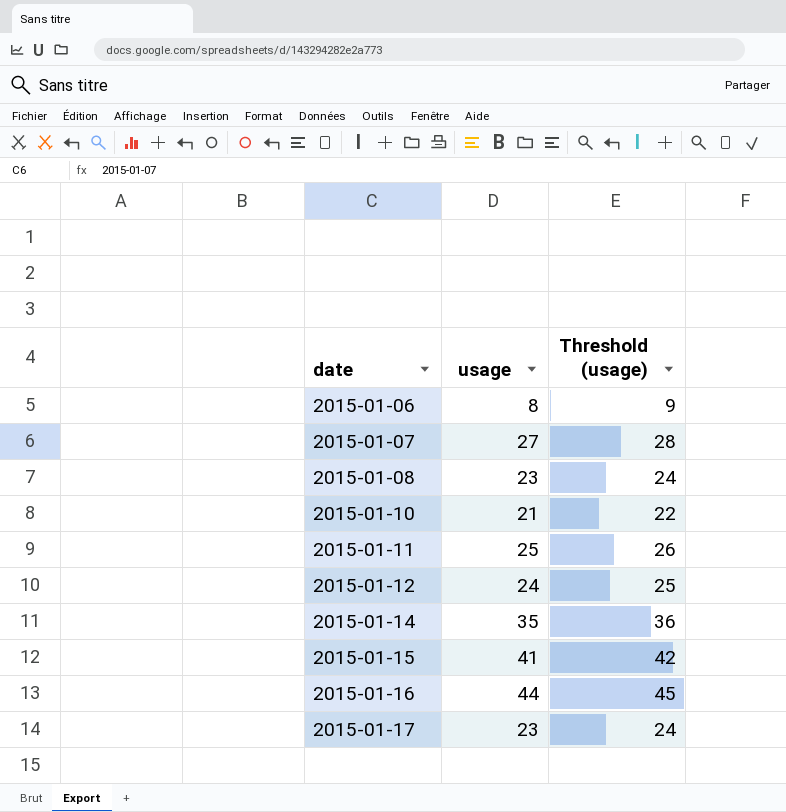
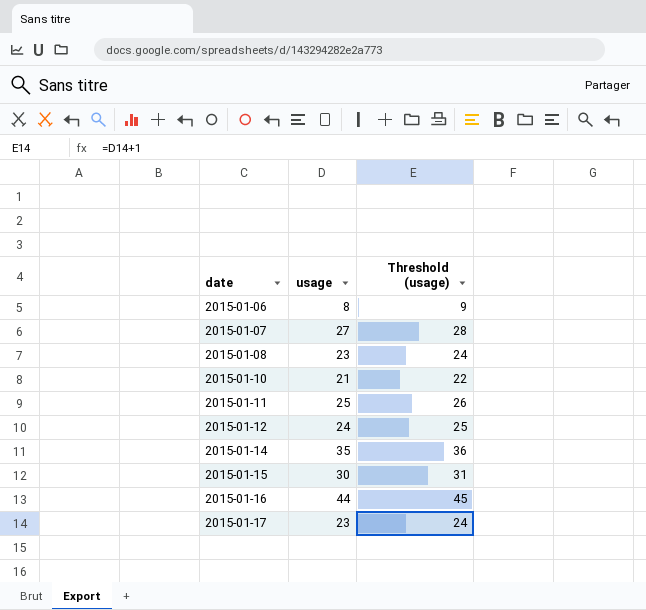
2015-01-15 | usage: 41 -> 30
2015-01-15 | Threshold (usage): 42 -> 31

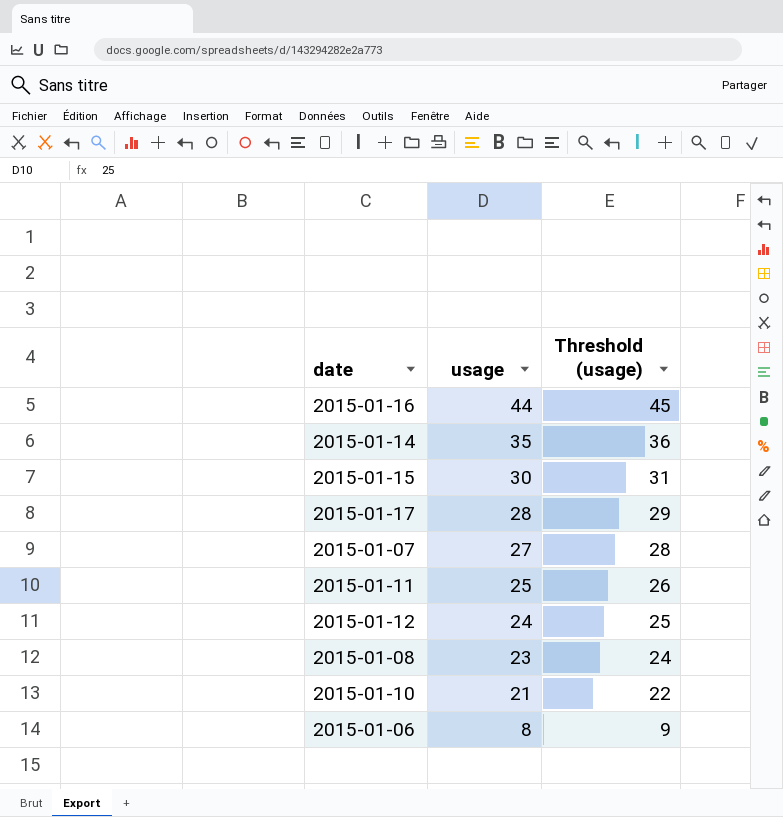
row order: date ascending -> usage descending
2015-01-17 | usage: 23 -> 28
2015-01-17 | Threshold (usage): 24 -> 29

